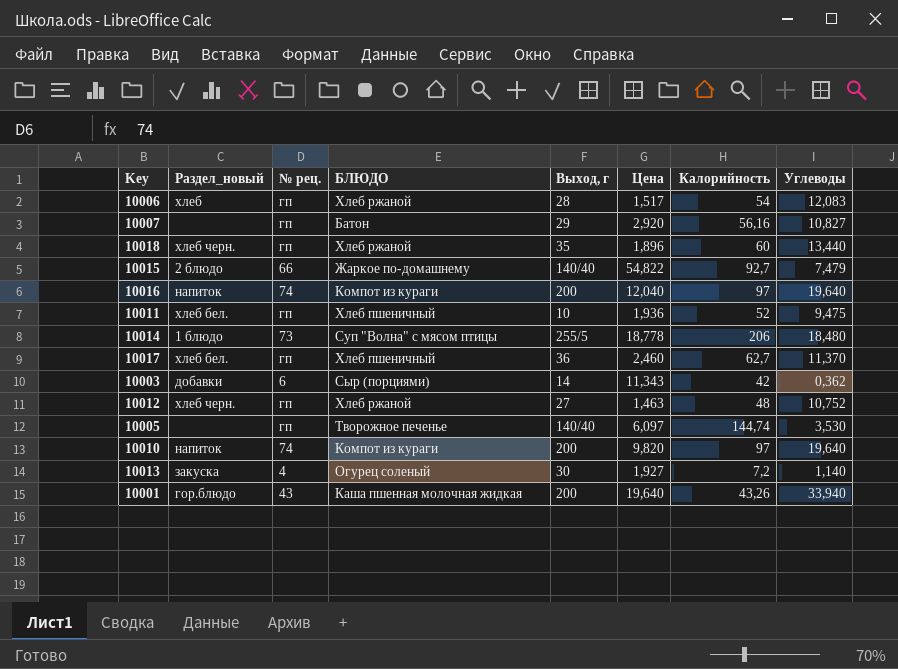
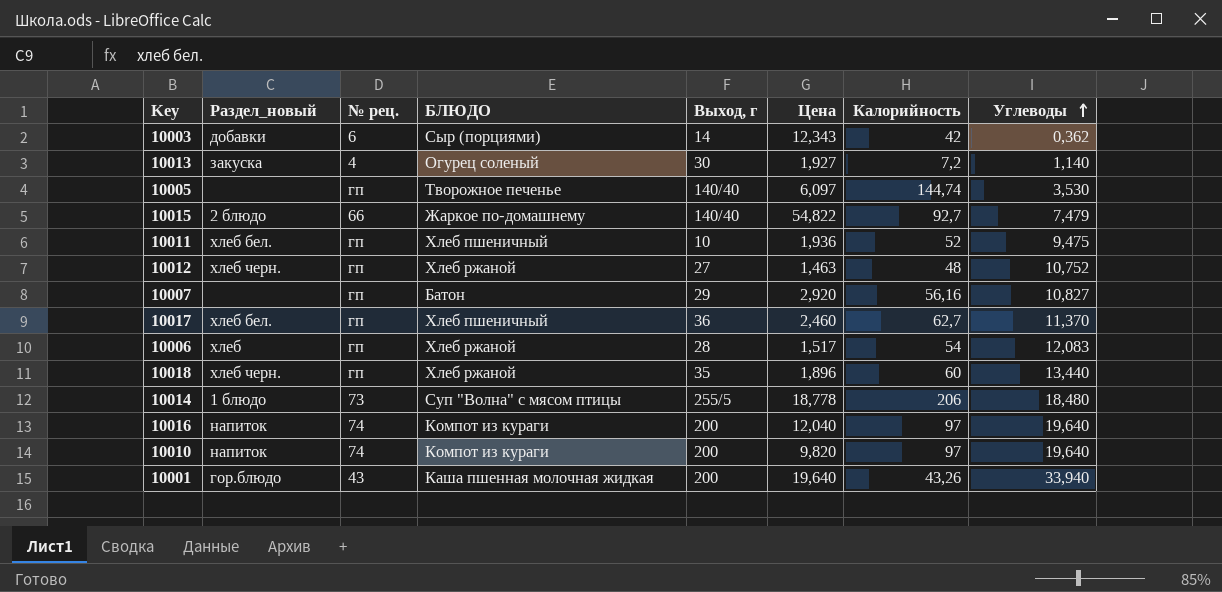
row order: none -> Углеводы ascending
10003 | Цена: 11,343 -> 12,343

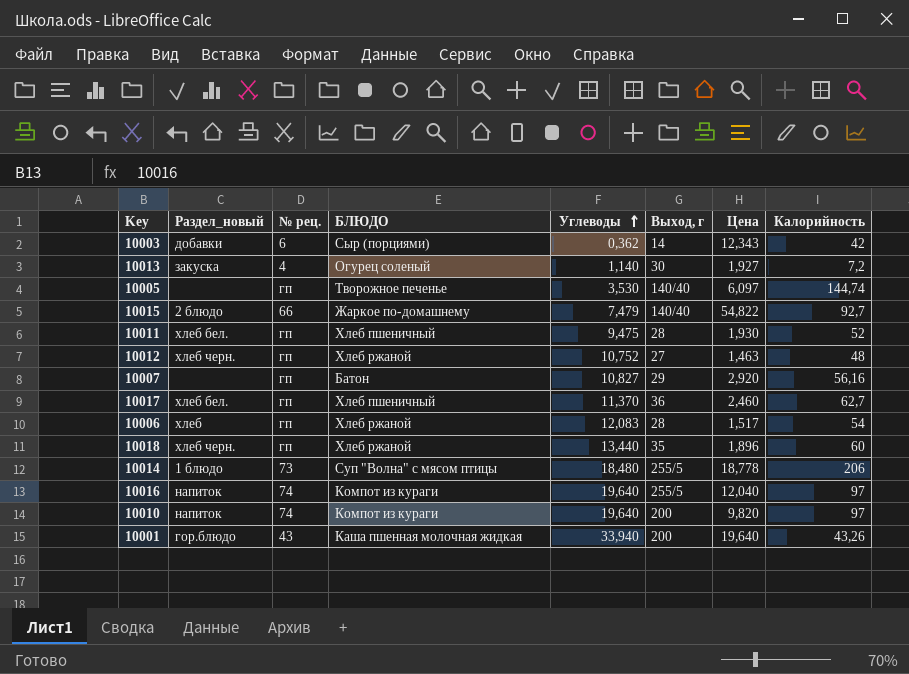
column Углеводы | position: 8 -> 5
10011 | Выход, г: 10 -> 28
10011 | Цена: 1,936 -> 1,930
10016 | Выход, г: 200 -> 255/5

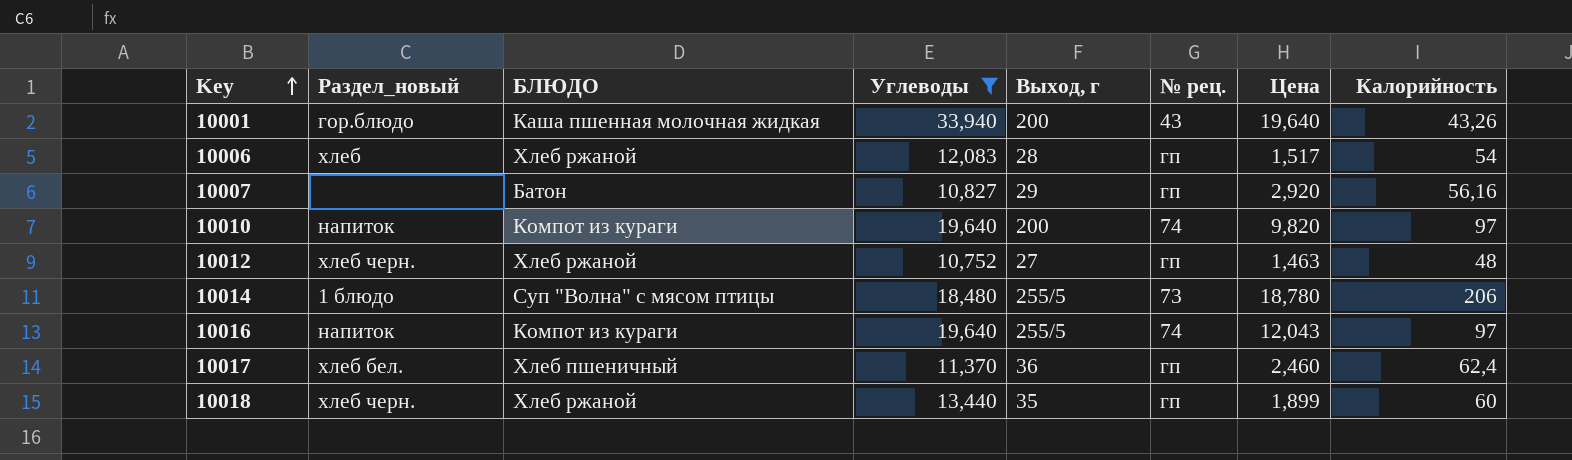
filter: none -> Углеводы >= 10,752
row order: Углеводы ascending -> Key ascending
column № рец. | position: 3 -> 6
10014 | Цена: 18,778 -> 18,780
10016 | Цена: 12,040 -> 12,043
10017 | Калорийность: 62,7 -> 62,4
10018 | Цена: 1,896 -> 1,899

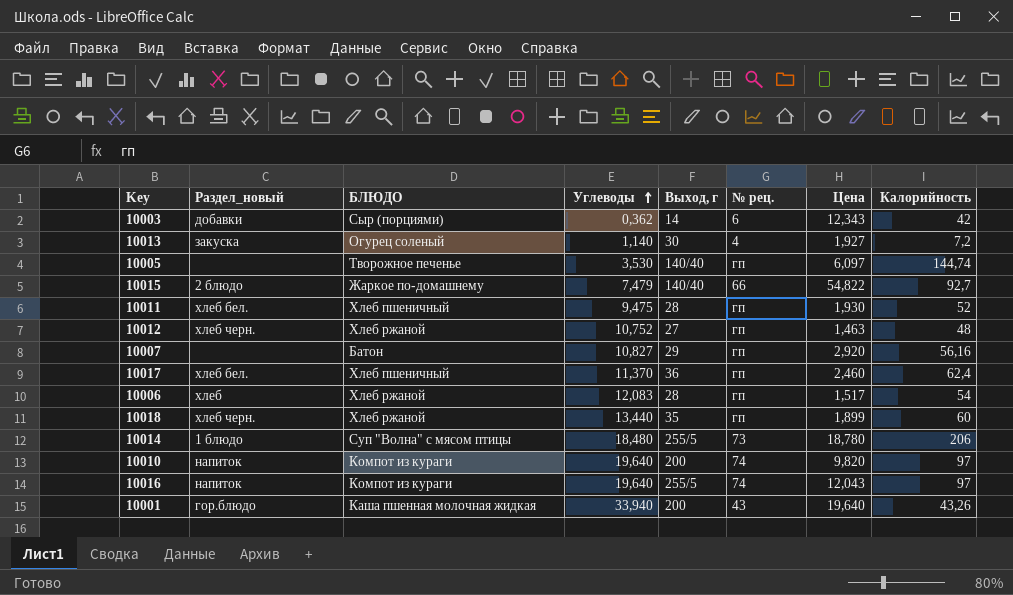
filter: Углеводы >= 10,752 -> none
row order: Key ascending -> Углеводы ascending

